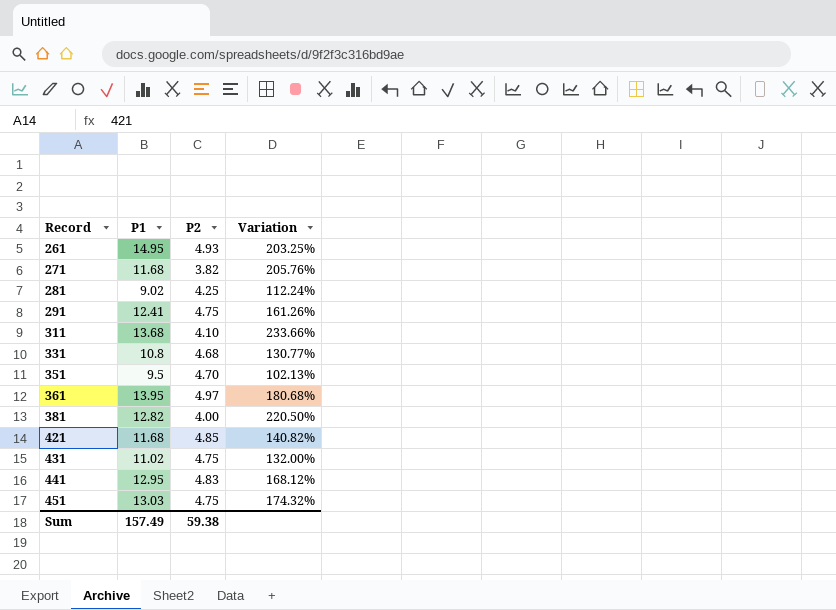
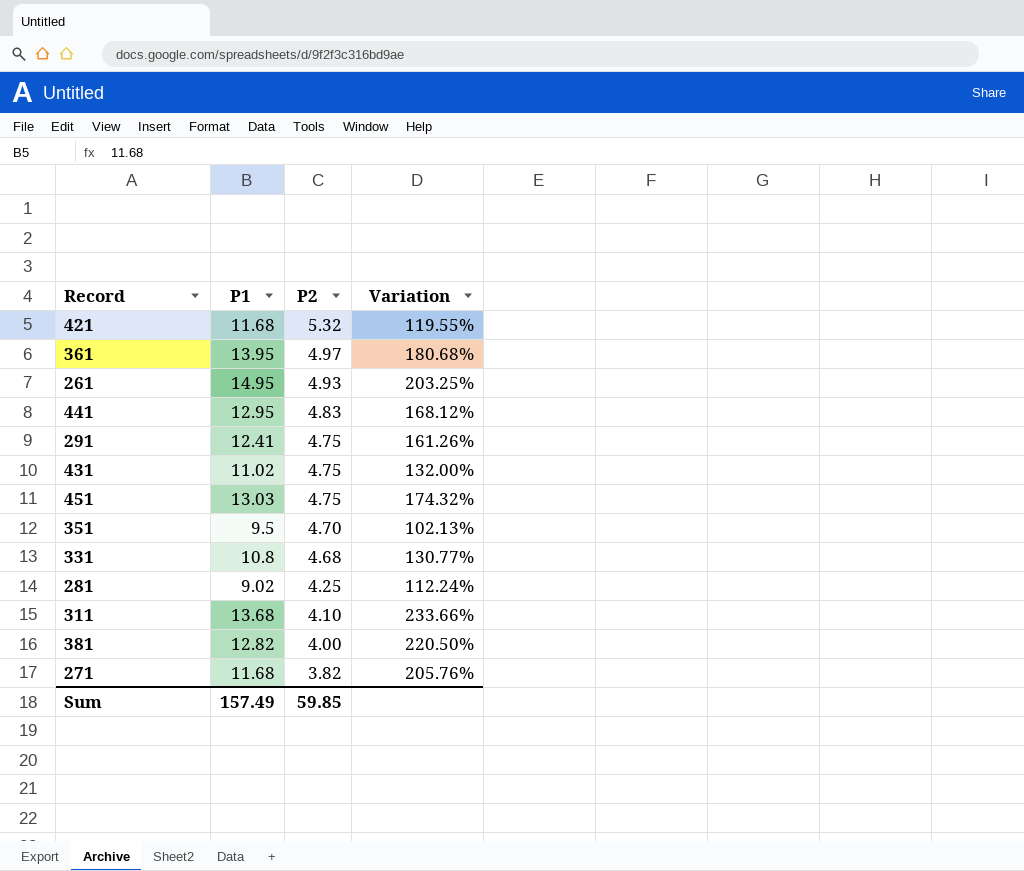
row order: Record ascending -> P2 descending
421 | P2: 4.85 -> 5.32
421 | Variation: 140.82% -> 119.55%
Sum | P2: 59.38 -> 59.85

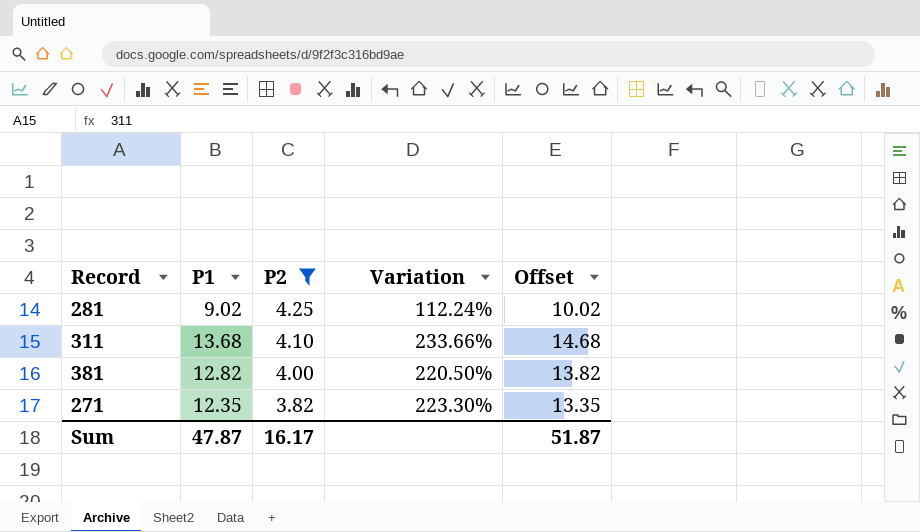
filter: none -> P2 <= 4.25
column Offset | formula: none -> [P1] + 1
271 | P1: 11.68 -> 12.35
271 | Variation: 205.76% -> 223.30%
Sum | P1: 157.49 -> 47.87
Sum | P2: 59.85 -> 16.17

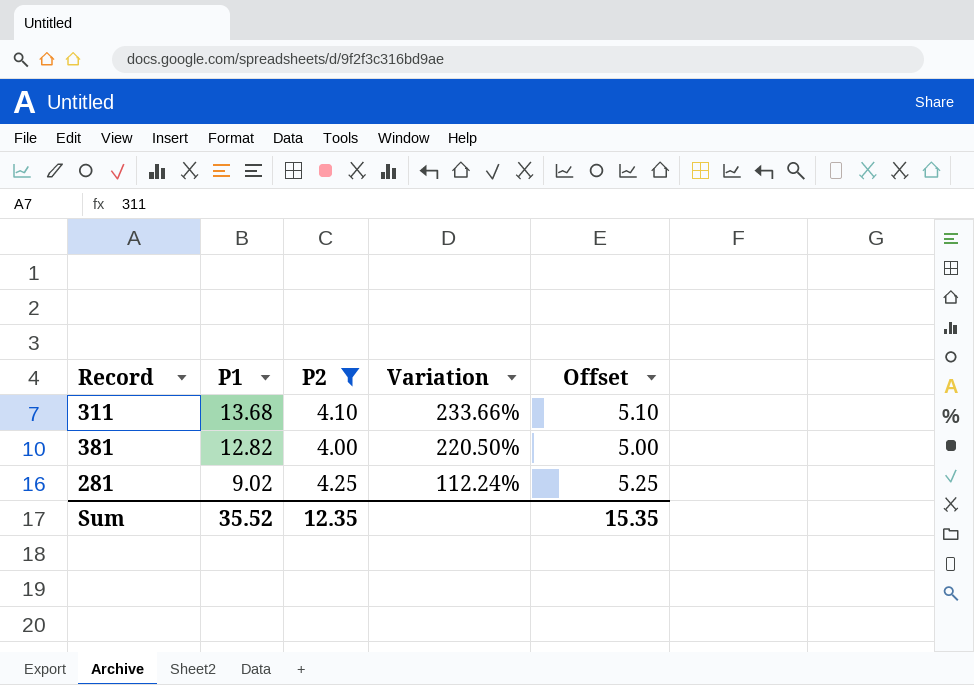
row order: P2 descending -> P1 descending
column Offset | formula: [P1] + 1 -> [P2] + 1
row 271: 12.35 | 3.82 | 223.30% | 13.35 -> none
Sum | P1: 47.87 -> 35.52
Sum | P2: 16.17 -> 12.35
Sum | Offset: 51.87 -> 15.35

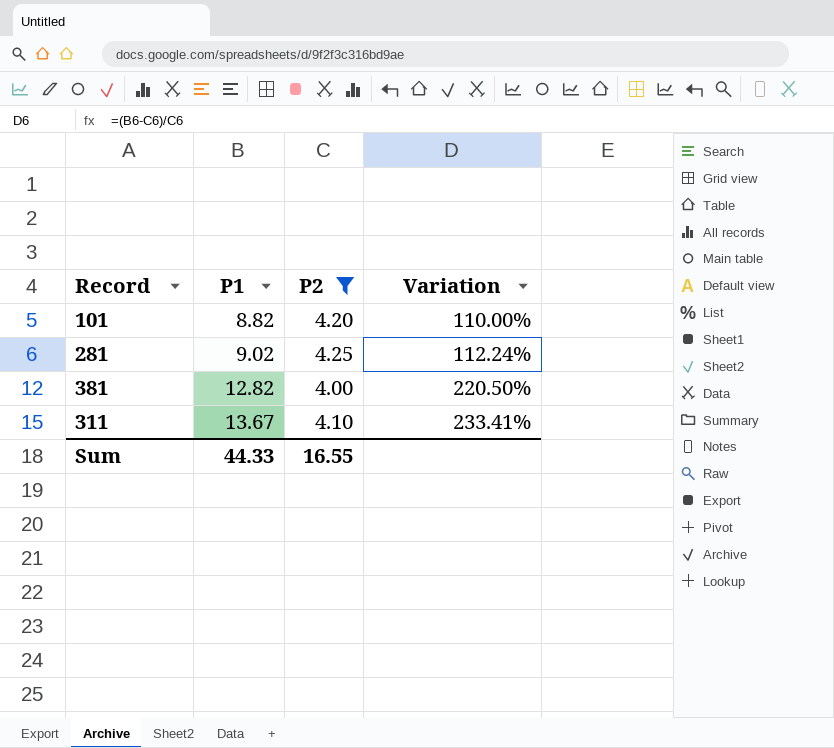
row order: P1 descending -> P1 ascending
column Offset | formula: [P2] + 1 -> none
row 101: none -> 8.82 | 4.20 | 110.00%
311 | P1: 13.68 -> 13.67
311 | Variation: 233.66% -> 233.41%
Sum | P1: 35.52 -> 44.33
Sum | P2: 12.35 -> 16.55

